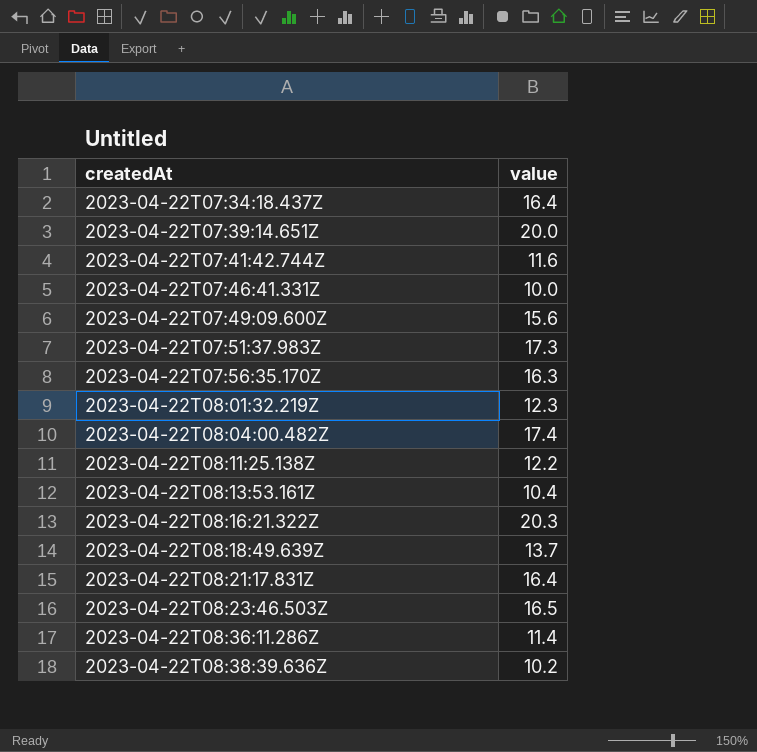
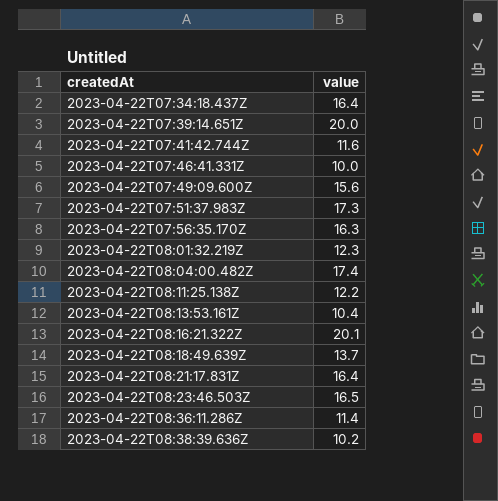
2023-04-22T08:16:21.322Z | value: 20.3 -> 20.1

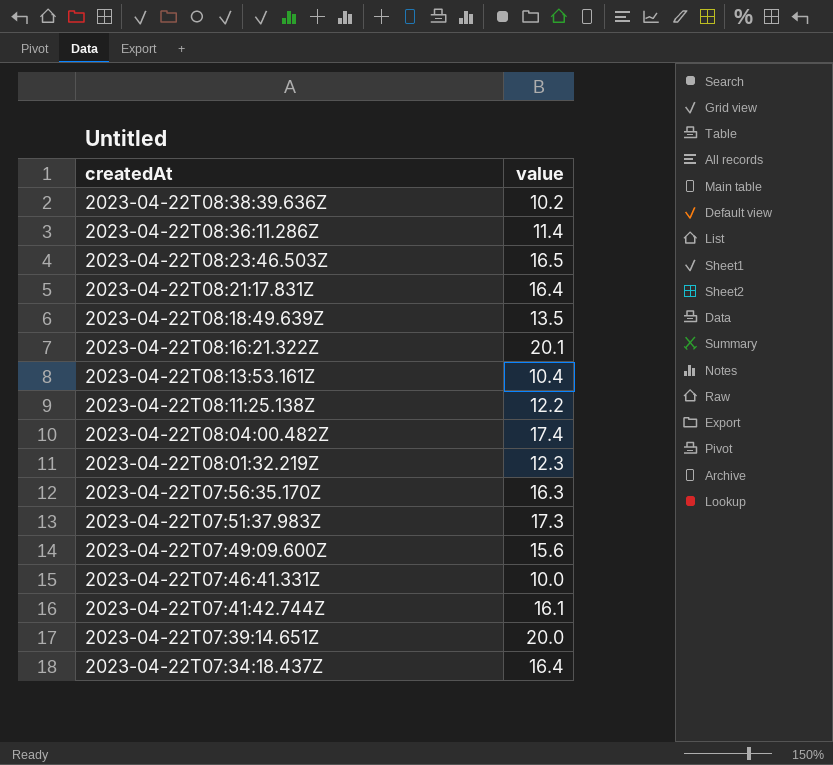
row order: createdAt ascending -> createdAt descending
2023-04-22T08:18:49.639Z | value: 13.7 -> 13.5
2023-04-22T07:41:42.744Z | value: 11.6 -> 16.1

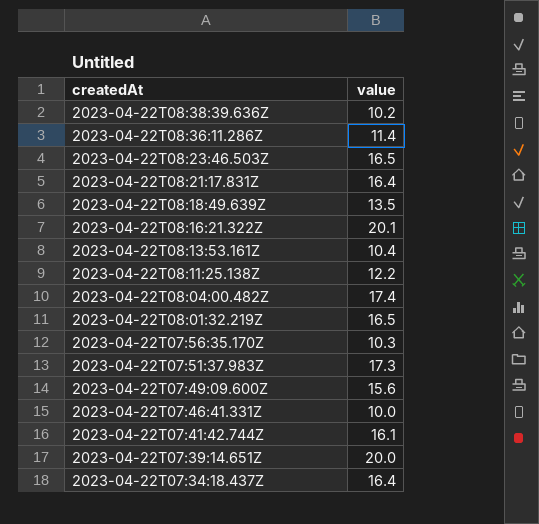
2023-04-22T08:01:32.219Z | value: 12.3 -> 16.5
2023-04-22T07:56:35.170Z | value: 16.3 -> 10.3

